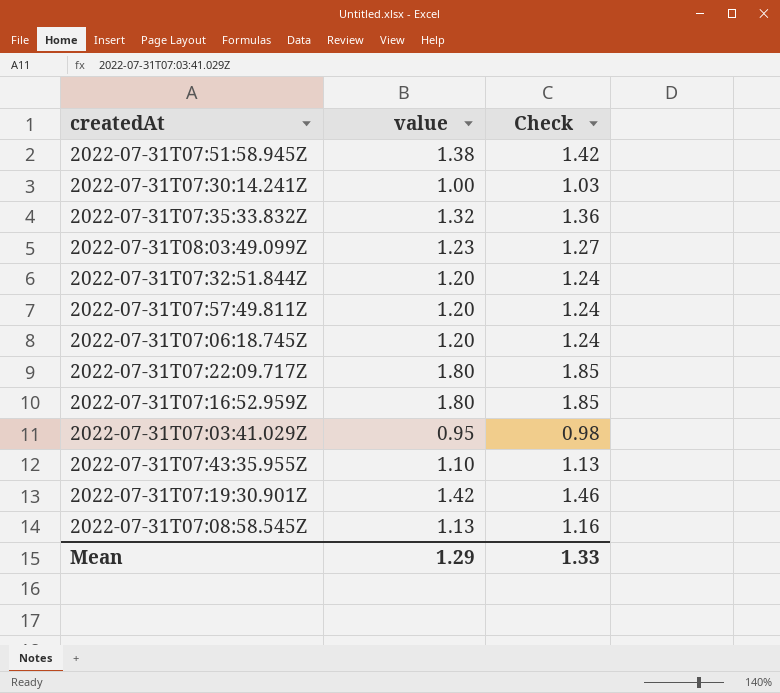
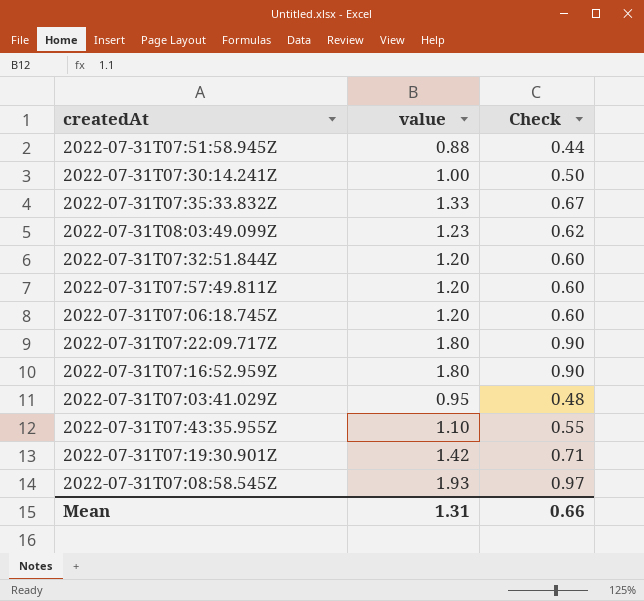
column Check | formula: [value] * 1.03 -> [value] * 0.5
2022-07-31T07:51:58.945Z | value: 1.38 -> 0.88
2022-07-31T07:35:33.832Z | value: 1.32 -> 1.33
2022-07-31T07:08:58.545Z | value: 1.13 -> 1.93
Mean | value: 1.29 -> 1.31
Mean | Check: 1.33 -> 0.66

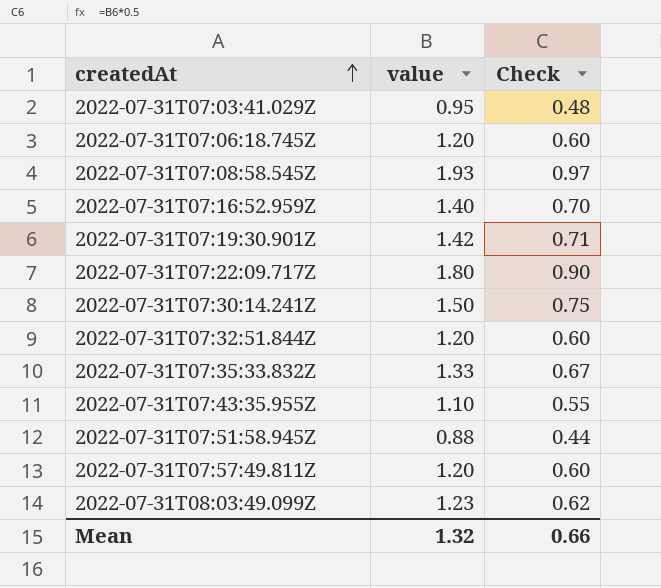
row order: none -> createdAt ascending
2022-07-31T07:16:52.959Z | value: 1.80 -> 1.40
2022-07-31T07:16:52.959Z | Check: 0.90 -> 0.70
2022-07-31T07:30:14.241Z | value: 1.00 -> 1.50
2022-07-31T07:30:14.241Z | Check: 0.50 -> 0.75
Mean | value: 1.31 -> 1.32

